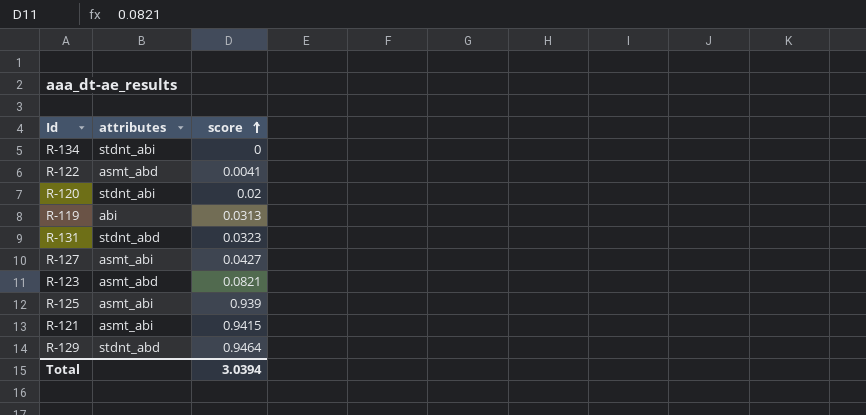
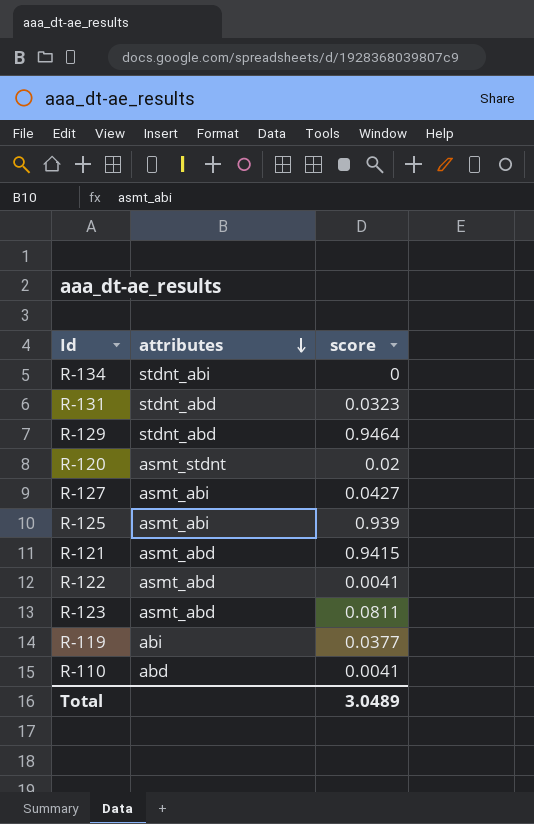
row order: score ascending -> attributes descending
R-120 | attributes: stdnt_abi -> asmt_stdnt
R-121 | attributes: asmt_abi -> asmt_abd
R-123 | score: 0.0821 -> 0.0811
R-119 | score: 0.0313 -> 0.0377
row R-110: none -> abd | 0.0041
Total | score: 3.0394 -> 3.0489

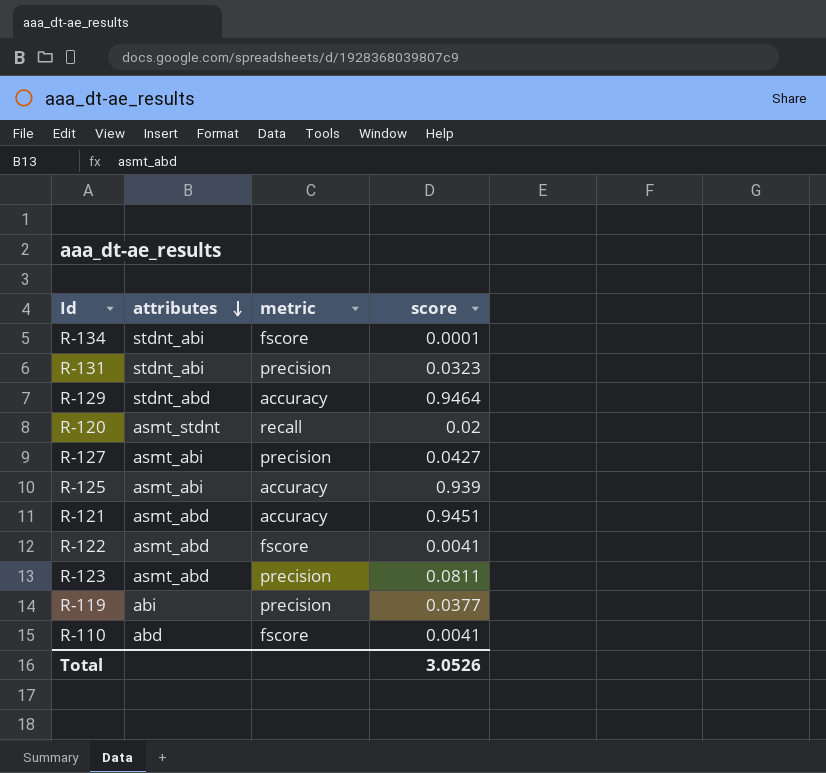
column metric | position: none -> 3
R-134 | score: 0 -> 0.0001
R-131 | attributes: stdnt_abd -> stdnt_abi
R-121 | score: 0.9415 -> 0.9451
Total | score: 3.0489 -> 3.0526

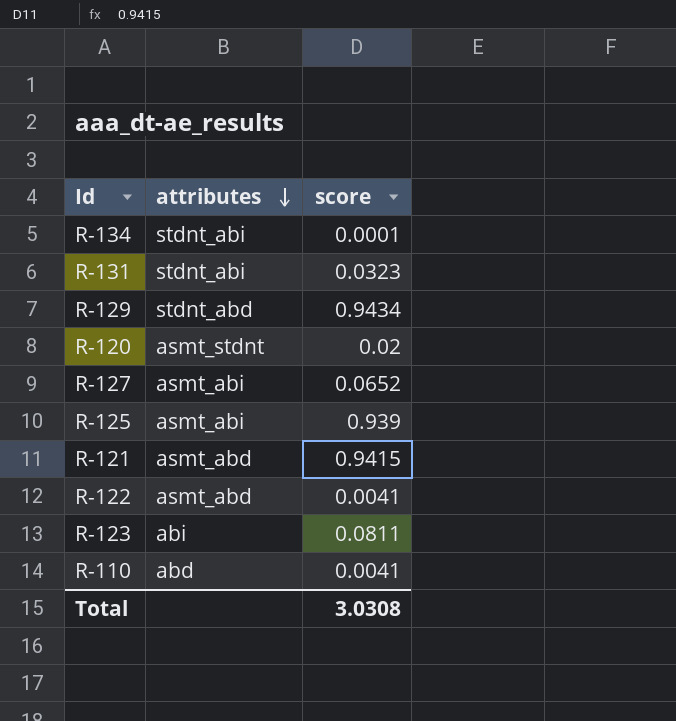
column metric | position: 3 -> none
row R-119: abi | precision | 0.0377 -> none
R-129 | score: 0.9464 -> 0.9434
R-127 | score: 0.0427 -> 0.0652
R-121 | score: 0.9451 -> 0.9415
R-123 | attributes: asmt_abd -> abi
Total | score: 3.0526 -> 3.0308

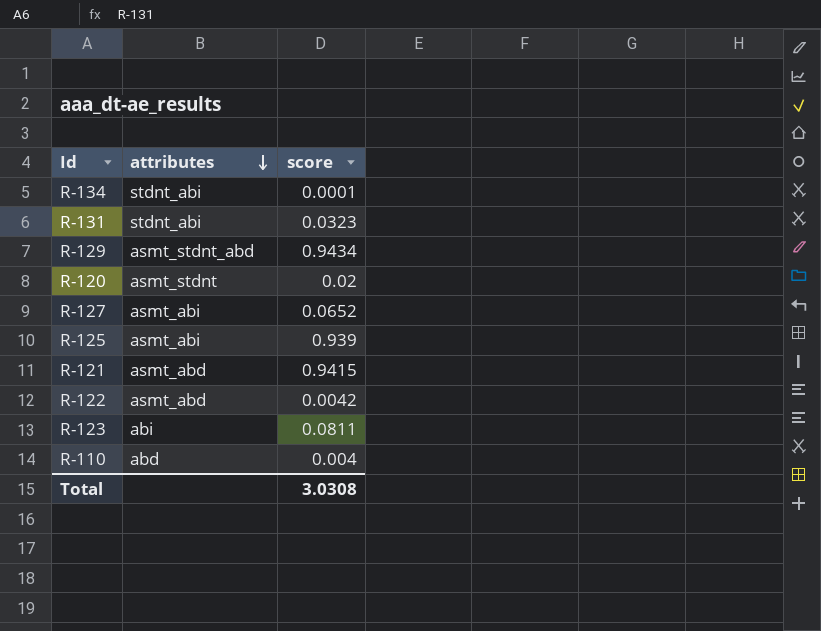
R-129 | attributes: stdnt_abd -> asmt_stdnt_abd
R-122 | score: 0.0041 -> 0.0042
R-110 | score: 0.0041 -> 0.004

